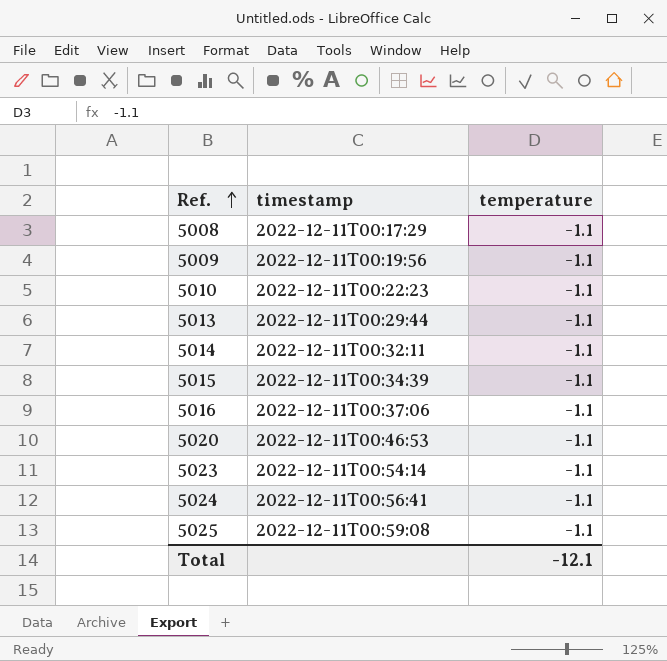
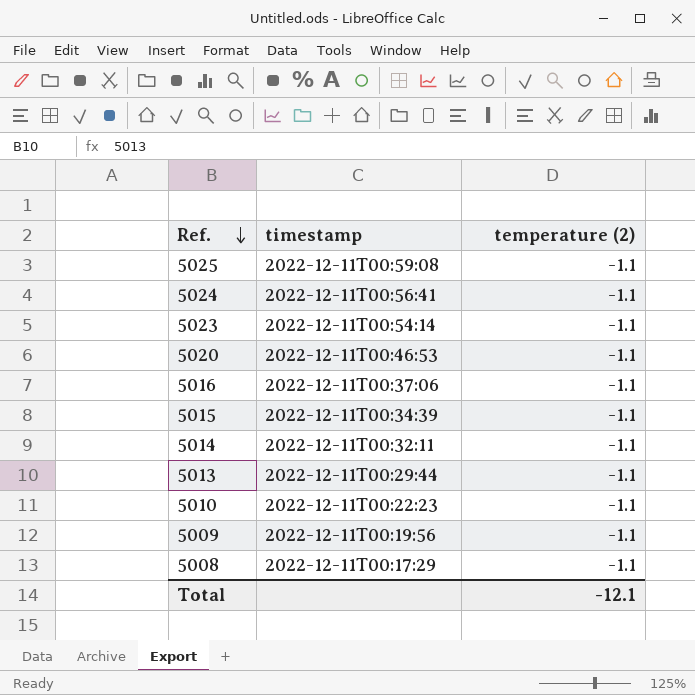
row order: Ref. ascending -> Ref. descending
column name: temperature -> temperature (2)

